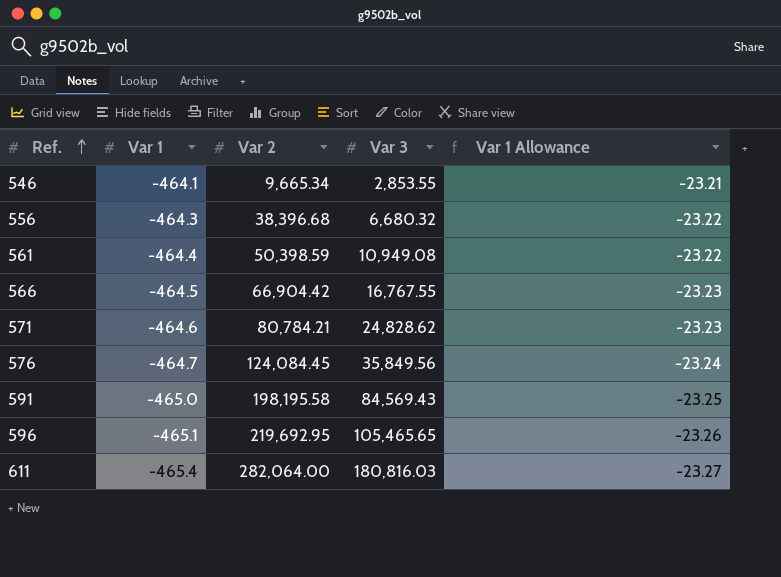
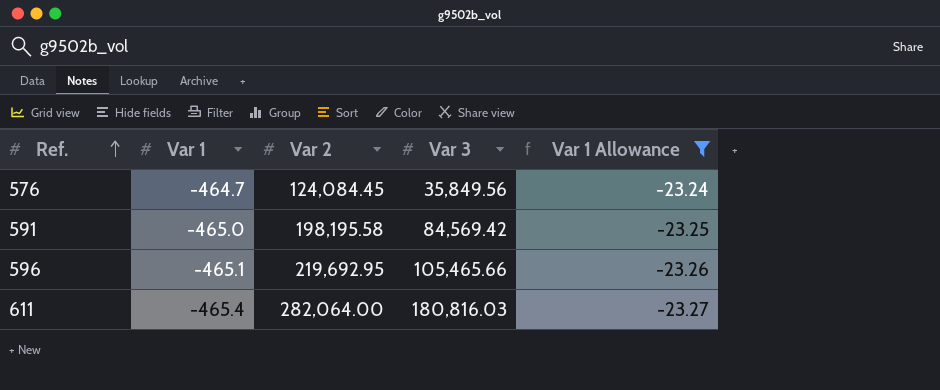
filter: none -> Var 1 Allowance <= -23.24
591 | Var 3: 84,569.43 -> 84,569.42
596 | Var 3: 105,465.65 -> 105,465.66

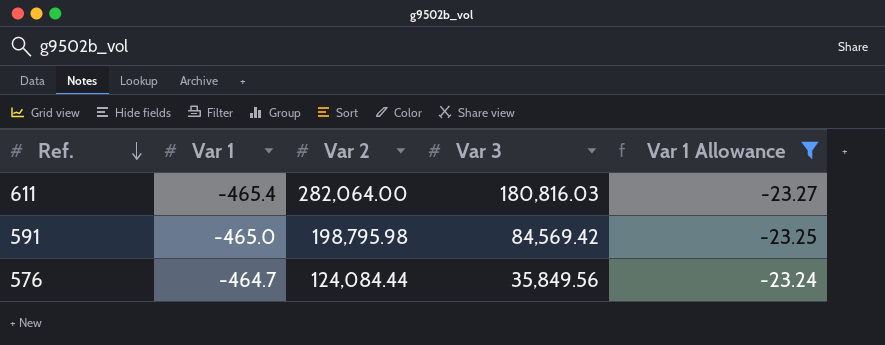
row order: Ref. ascending -> Ref. descending
row 596: -465.1 | 219,692.95 | 105,465.66 | -23.26 -> none
591 | Var 2: 198,195.58 -> 198,795.98
576 | Var 2: 124,084.45 -> 124,084.44

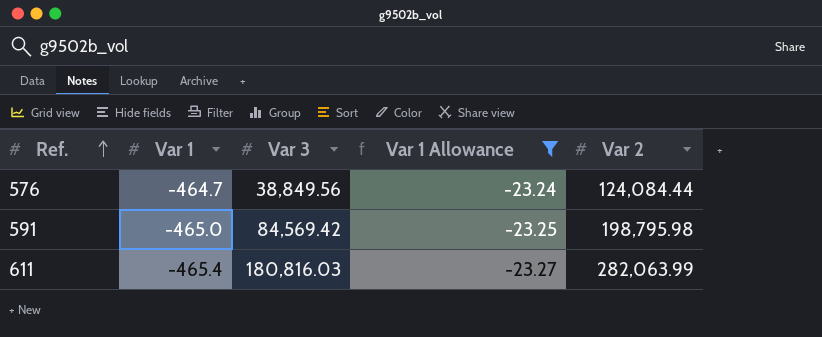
row order: Ref. descending -> Ref. ascending
column Var 2 | position: 3 -> 5
576 | Var 3: 35,849.56 -> 38,849.56
611 | Var 2: 282,064.00 -> 282,063.99

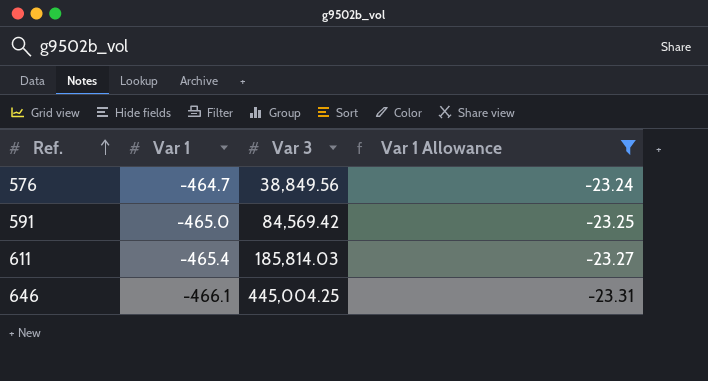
column Var 2 | position: 5 -> none
611 | Var 3: 180,816.03 -> 185,814.03
row 646: none -> -466.1 | 445,004.25 | -23.31

